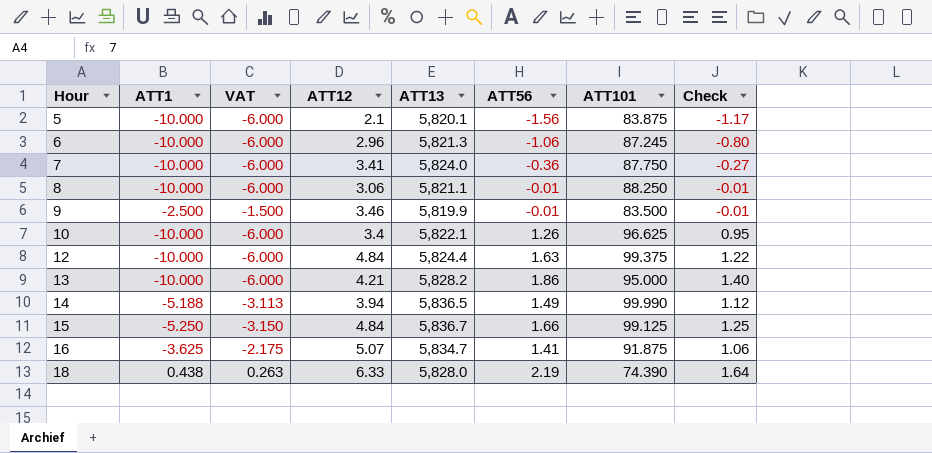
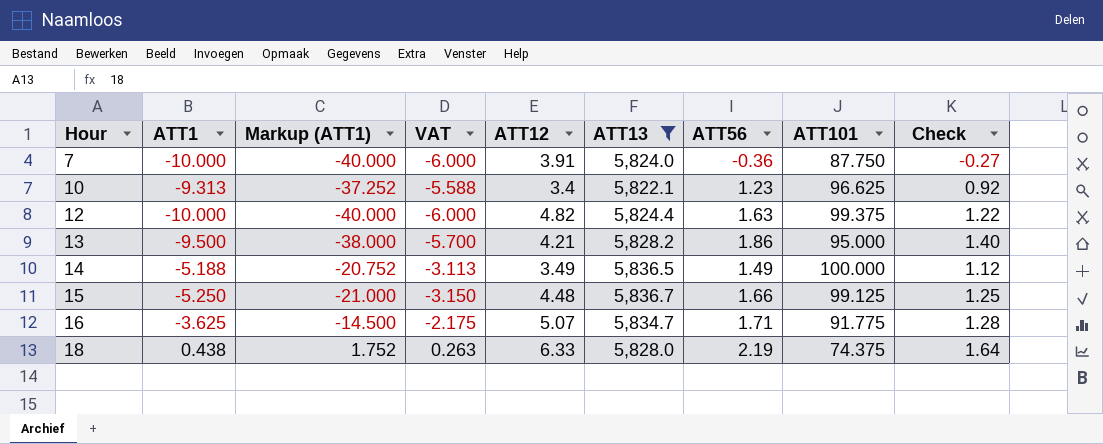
filter: none -> ATT13 >= 5,822.1
column Markup (ATT1) | formula: none -> [ATT1] * 4
7 | ATT12: 3.41 -> 3.91
10 | ATT1: -10.000 -> -9.313
10 | VAT: -6.000 -> -5.588
10 | ATT56: 1.26 -> 1.23
10 | Check: 0.95 -> 0.92
12 | ATT12: 4.84 -> 4.82
13 | ATT1: -10.000 -> -9.500
13 | VAT: -6.000 -> -5.700
14 | ATT12: 3.94 -> 3.49
14 | ATT101: 99.990 -> 100.000
15 | ATT12: 4.84 -> 4.48
16 | ATT56: 1.41 -> 1.71
16 | ATT101: 91.875 -> 91.775
16 | Check: 1.06 -> 1.28
18 | ATT101: 74.390 -> 74.375

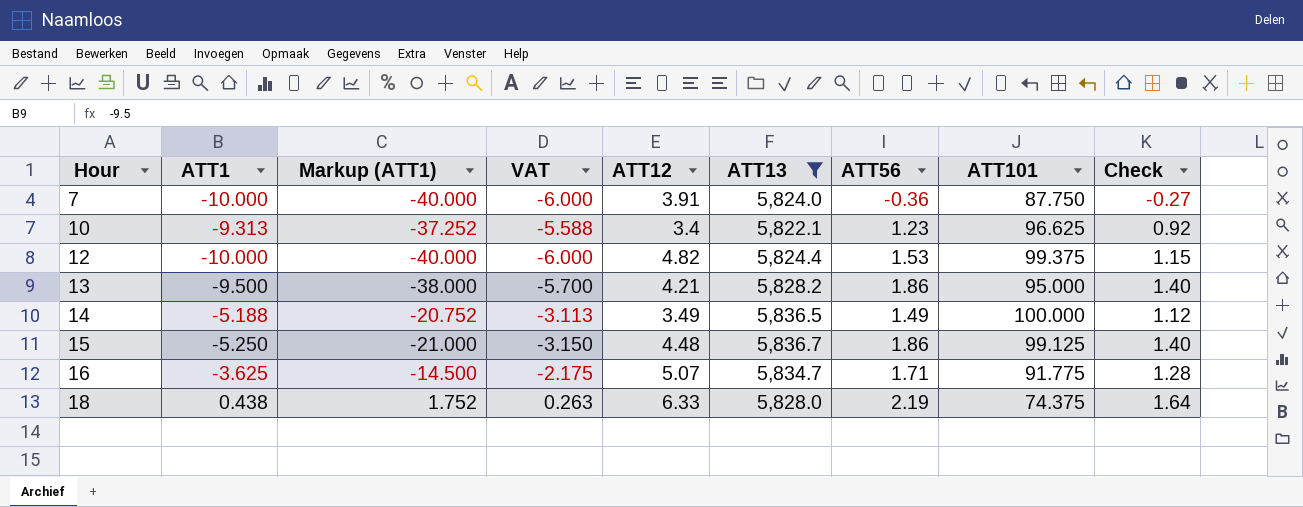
12 | ATT56: 1.63 -> 1.53
12 | Check: 1.22 -> 1.15
15 | ATT56: 1.66 -> 1.86
15 | Check: 1.25 -> 1.40

